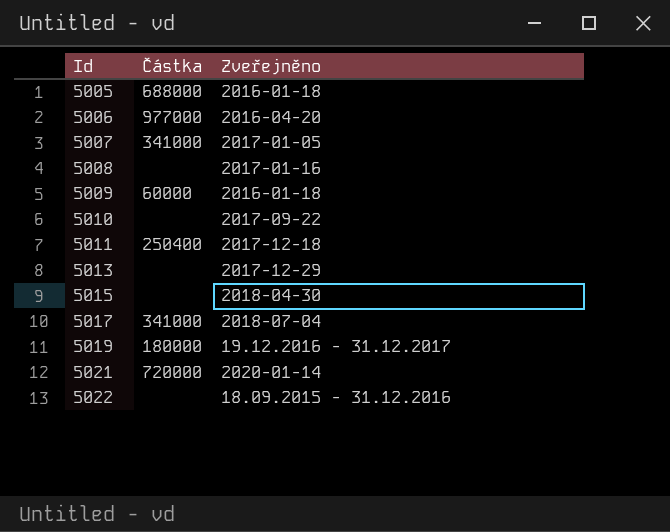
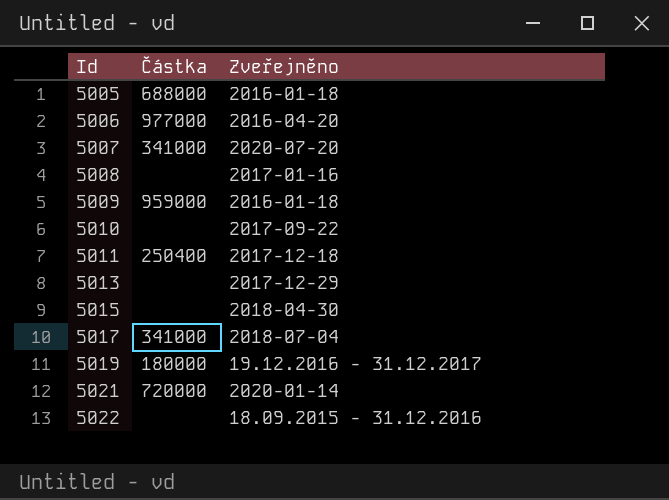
5007 | Zveřejněno: 2017-01-05 -> 2020-07-20
5009 | Částka: 60000 -> 959000

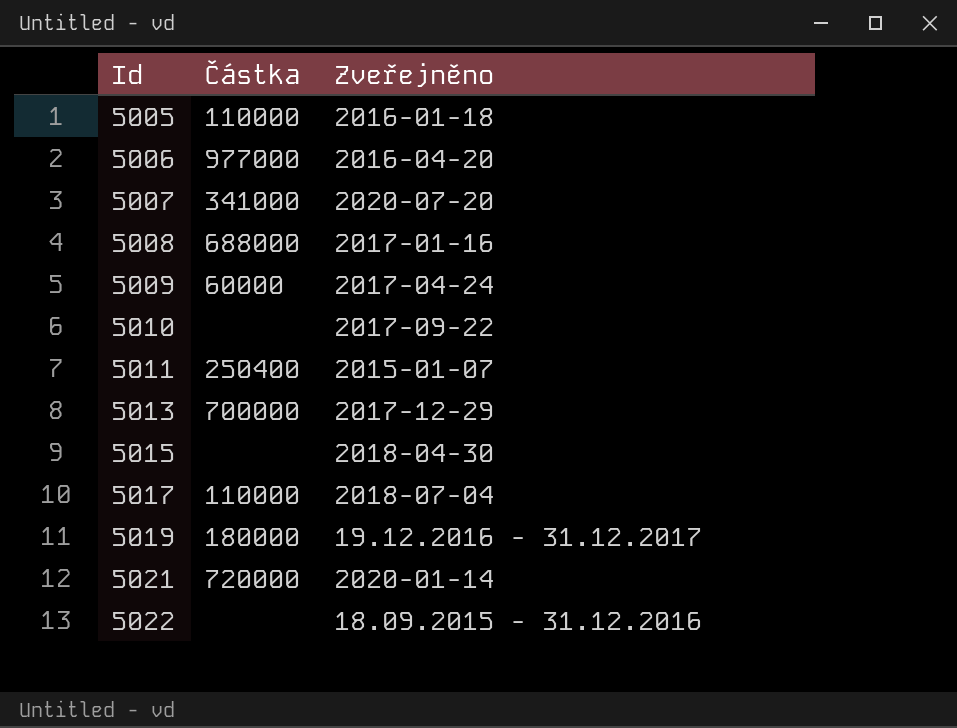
5005 | Částka: 688000 -> 110000
5008 | Částka: none -> 688000
5009 | Částka: 959000 -> 60000
5009 | Zveřejněno: 2016-01-18 -> 2017-04-24
5011 | Zveřejněno: 2017-12-18 -> 2015-01-07
5013 | Částka: none -> 700000
5017 | Částka: 341000 -> 110000

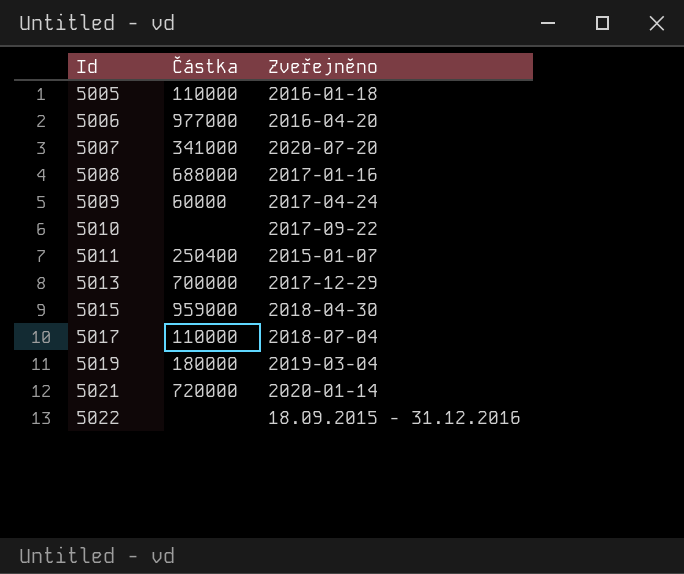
5015 | Částka: none -> 959000
5019 | Zveřejněno: 19.12.2016 - 31.12.2017 -> 2019-03-04

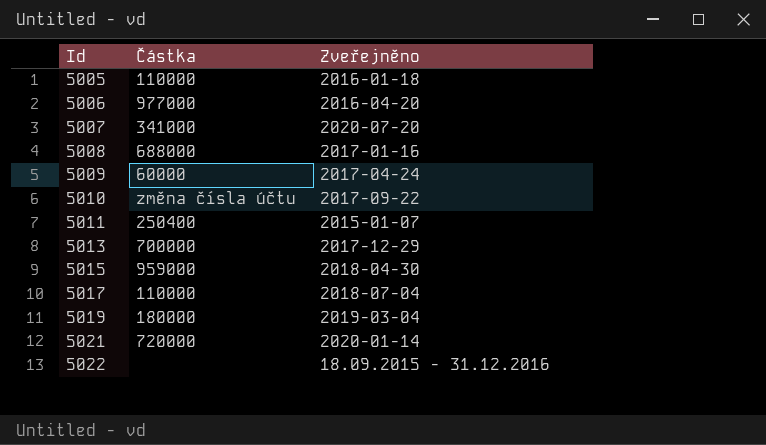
5010 | Částka: none -> změna čísla účtu

